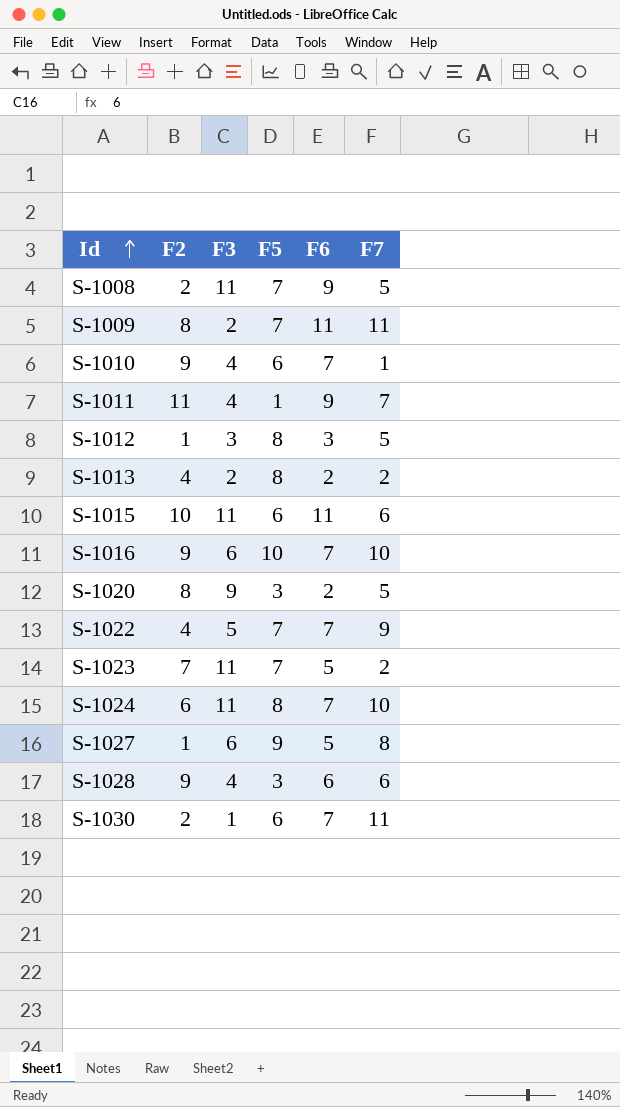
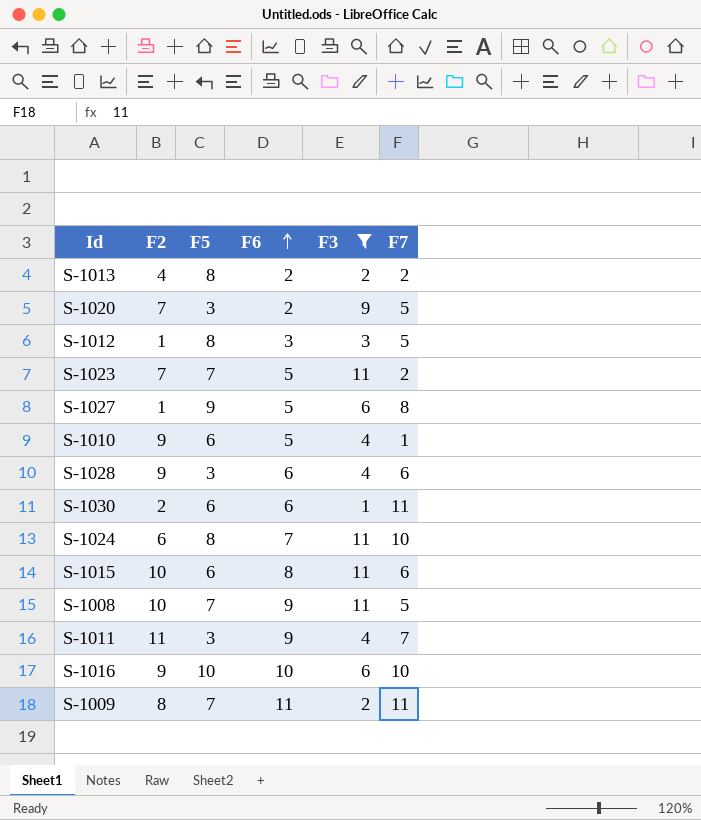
filter: none -> F3 != 5
row order: Id ascending -> F6 ascending
column F3 | position: 3 -> 5
S-1020 | F2: 8 -> 7
S-1010 | F6: 7 -> 5
S-1030 | F6: 7 -> 6
S-1015 | F6: 11 -> 8
S-1008 | F2: 2 -> 10
S-1011 | F5: 1 -> 3
S-1016 | F6: 7 -> 10

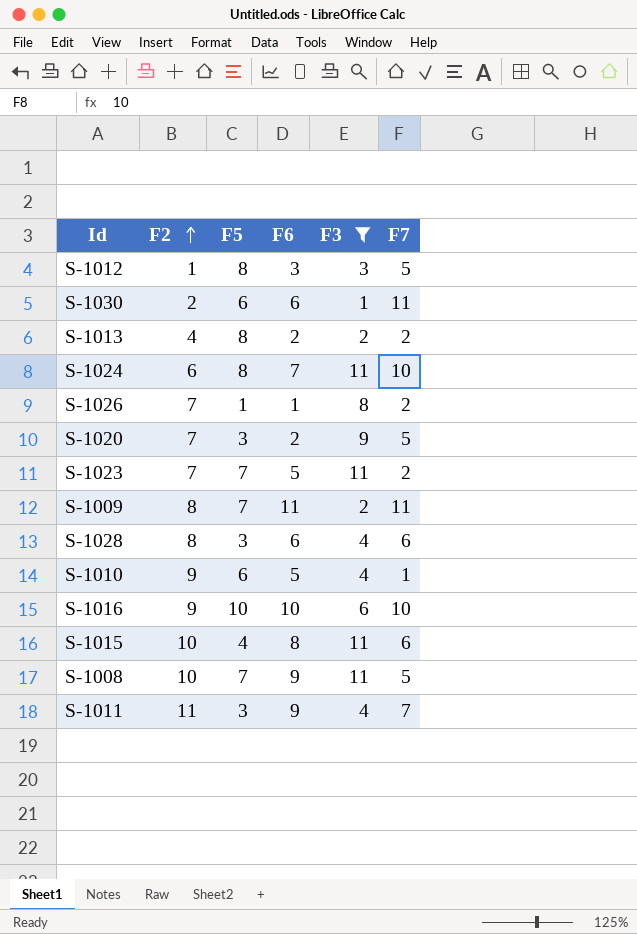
row order: F6 ascending -> F2 ascending
row S-1027: 1 | 9 | 5 | 6 | 8 -> none
row S-1026: none -> 7 | 1 | 1 | 8 | 2
S-1028 | F2: 9 -> 8
S-1015 | F5: 6 -> 4

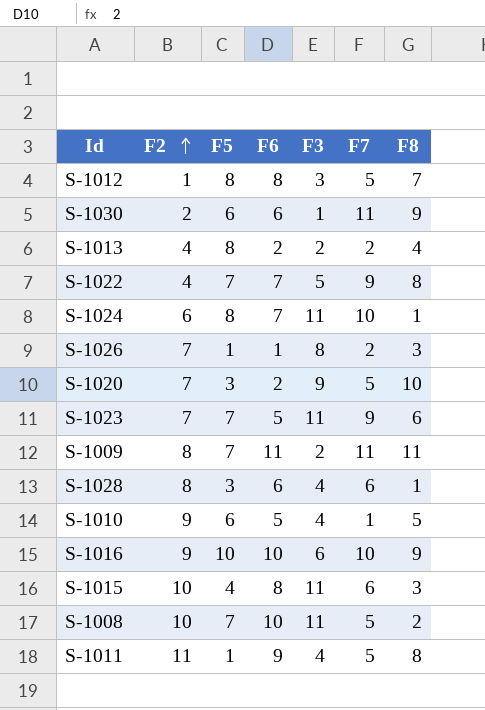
filter: F3 != 5 -> none
column F8 | position: none -> 7
S-1012 | F6: 3 -> 8
S-1023 | F7: 2 -> 9
S-1008 | F6: 9 -> 10
S-1011 | F5: 3 -> 1
S-1011 | F7: 7 -> 5

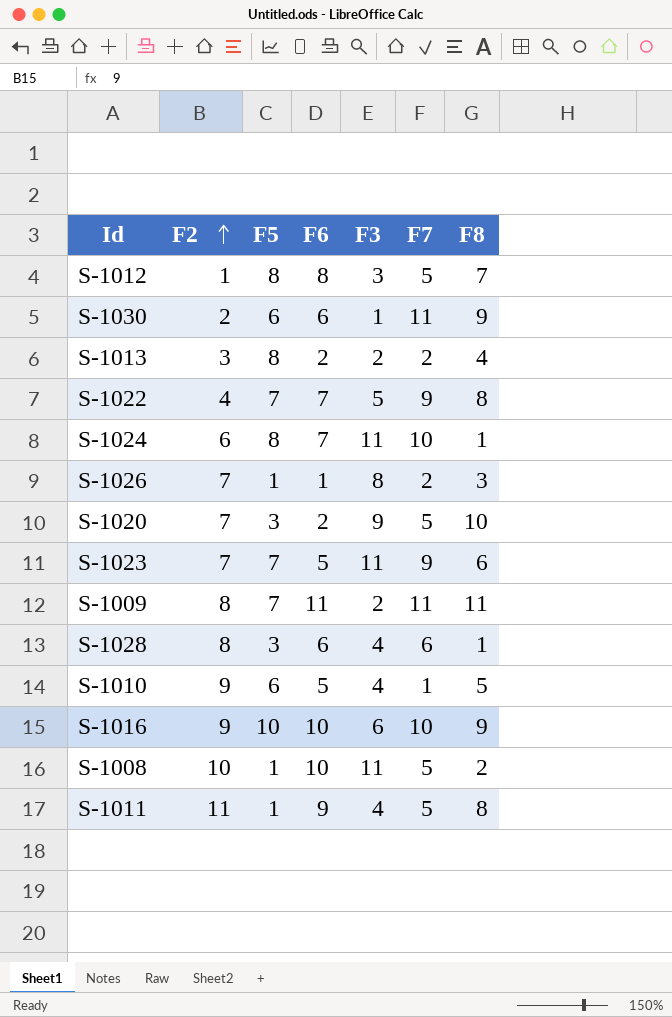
row S-1015: 10 | 4 | 8 | 11 | 6 | 3 -> none
S-1013 | F2: 4 -> 3
S-1008 | F5: 7 -> 1

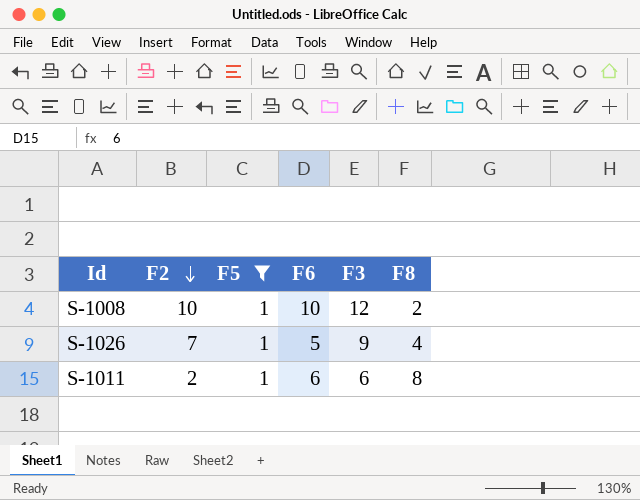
filter: none -> F5 = 1
row order: F2 ascending -> F2 descending
column F7 | position: 6 -> none
S-1008 | F3: 11 -> 12
S-1026 | F6: 1 -> 5
S-1026 | F3: 8 -> 9
S-1026 | F8: 3 -> 4
S-1011 | F2: 11 -> 2
S-1011 | F6: 9 -> 6
S-1011 | F3: 4 -> 6

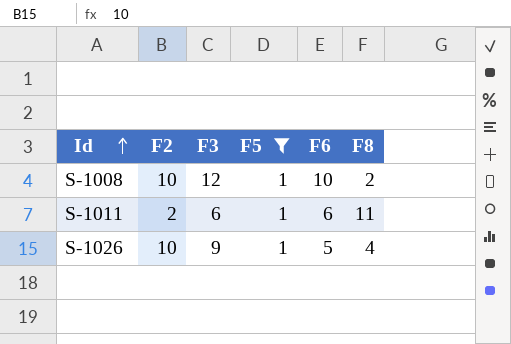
row order: F2 descending -> Id ascending
column F3 | position: 5 -> 3
S-1011 | F8: 8 -> 11
S-1026 | F2: 7 -> 10

